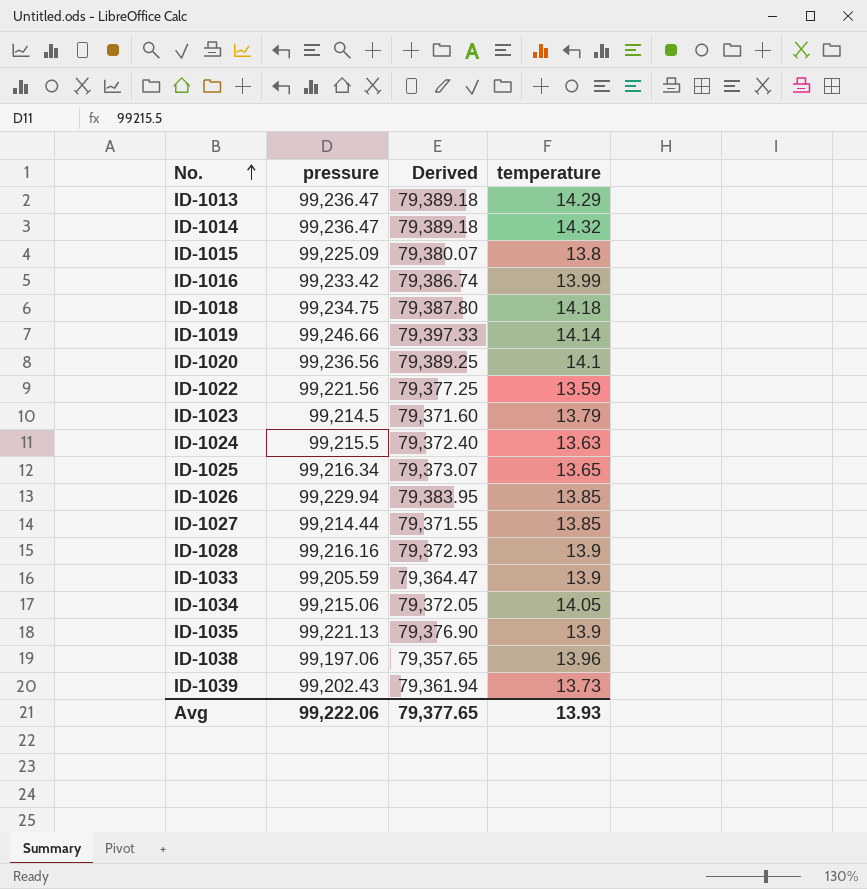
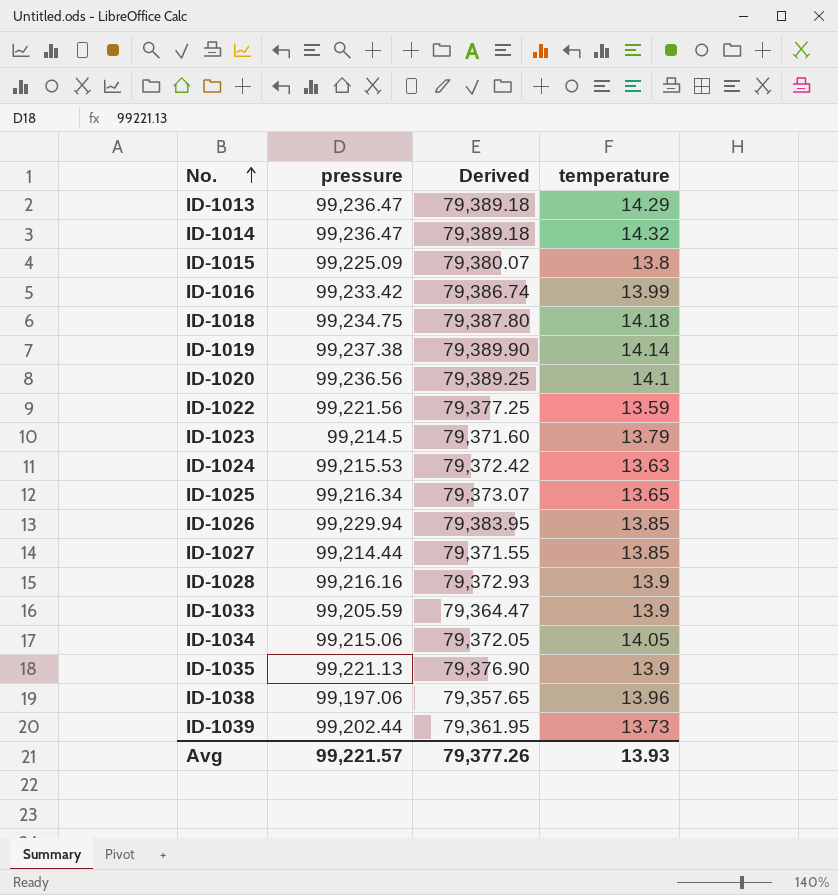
ID-1019 | pressure: 99,246.66 -> 99,237.38
ID-1019 | Derived: 79,397.33 -> 79,389.90
ID-1024 | pressure: 99,215.5 -> 99,215.53
ID-1024 | Derived: 79,372.40 -> 79,372.42
ID-1039 | pressure: 99,202.43 -> 99,202.44
ID-1039 | Derived: 79,361.94 -> 79,361.95
Avg | pressure: 99,222.06 -> 99,221.57
Avg | Derived: 79,377.65 -> 79,377.26

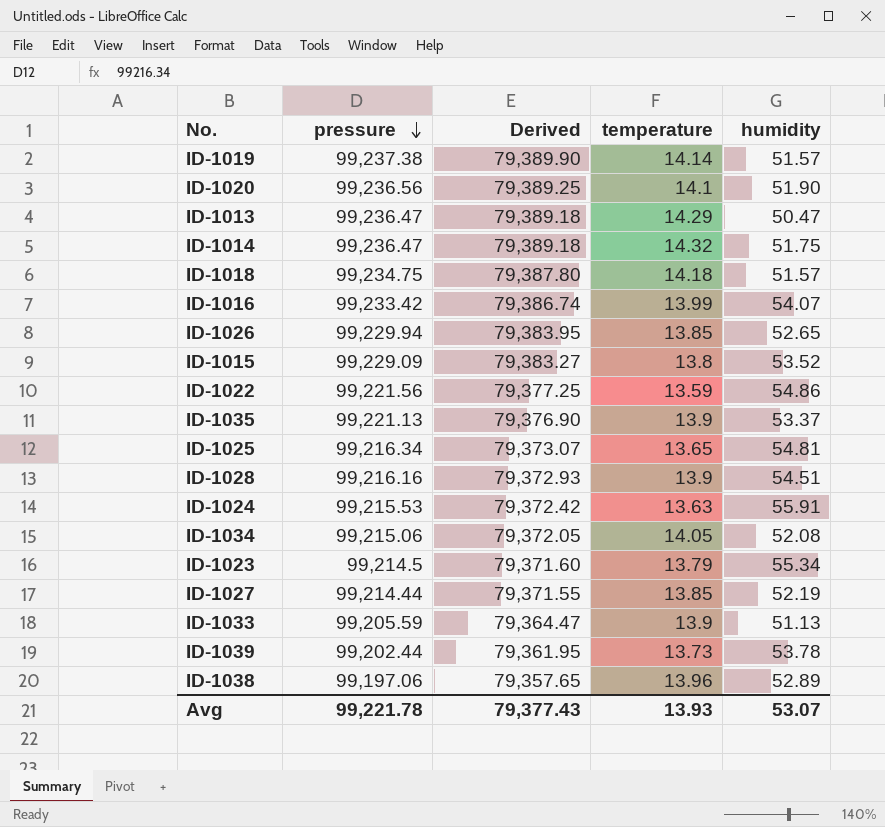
row order: No. ascending -> pressure descending
column humidity | position: none -> 5
ID-1015 | pressure: 99,225.09 -> 99,229.09
ID-1015 | Derived: 79,380.07 -> 79,383.27
Avg | pressure: 99,221.57 -> 99,221.78
Avg | Derived: 79,377.26 -> 79,377.43

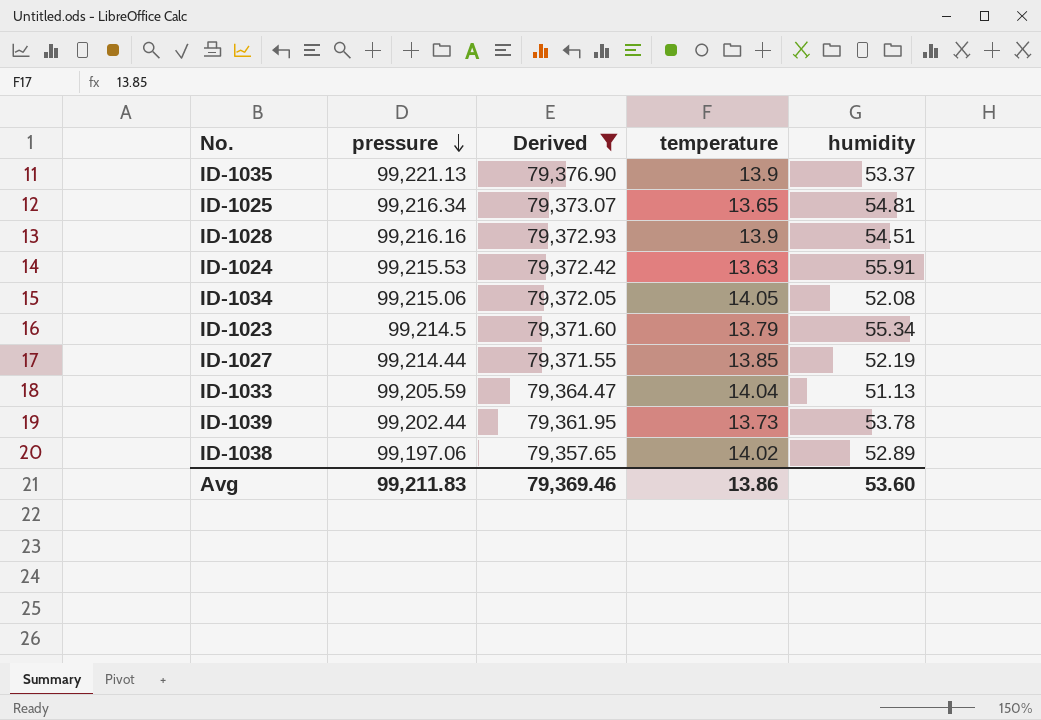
filter: none -> Derived <= 79,376.90
ID-1033 | temperature: 13.9 -> 14.04
ID-1038 | temperature: 13.96 -> 14.02
Avg | pressure: 99,221.78 -> 99,211.83
Avg | Derived: 79,377.43 -> 79,369.46
Avg | temperature: 13.93 -> 13.86
Avg | humidity: 53.07 -> 53.60

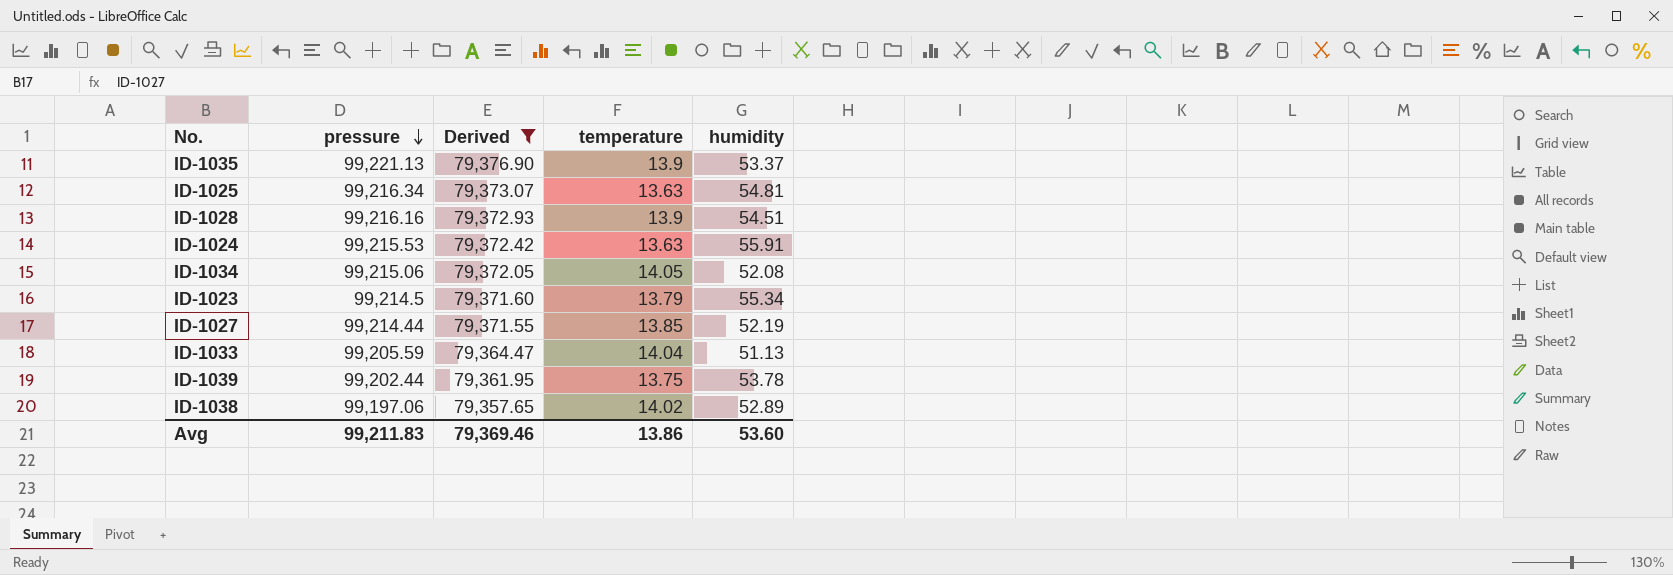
ID-1025 | temperature: 13.65 -> 13.63
ID-1039 | temperature: 13.73 -> 13.75

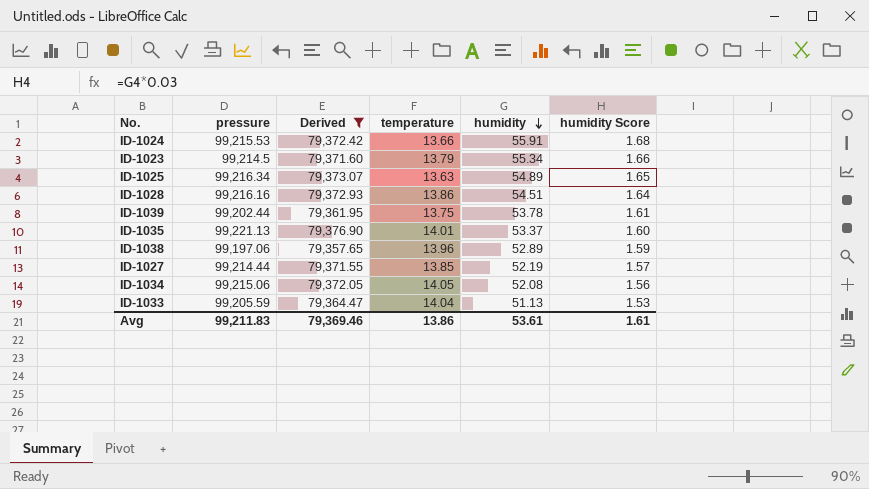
row order: pressure descending -> humidity descending
column humidity Score | formula: none -> [humidity] * 0.03
ID-1024 | temperature: 13.63 -> 13.66
ID-1025 | humidity: 54.81 -> 54.89
ID-1028 | temperature: 13.9 -> 13.86
ID-1035 | temperature: 13.9 -> 14.01
ID-1038 | temperature: 14.02 -> 13.96
Avg | humidity: 53.60 -> 53.61

